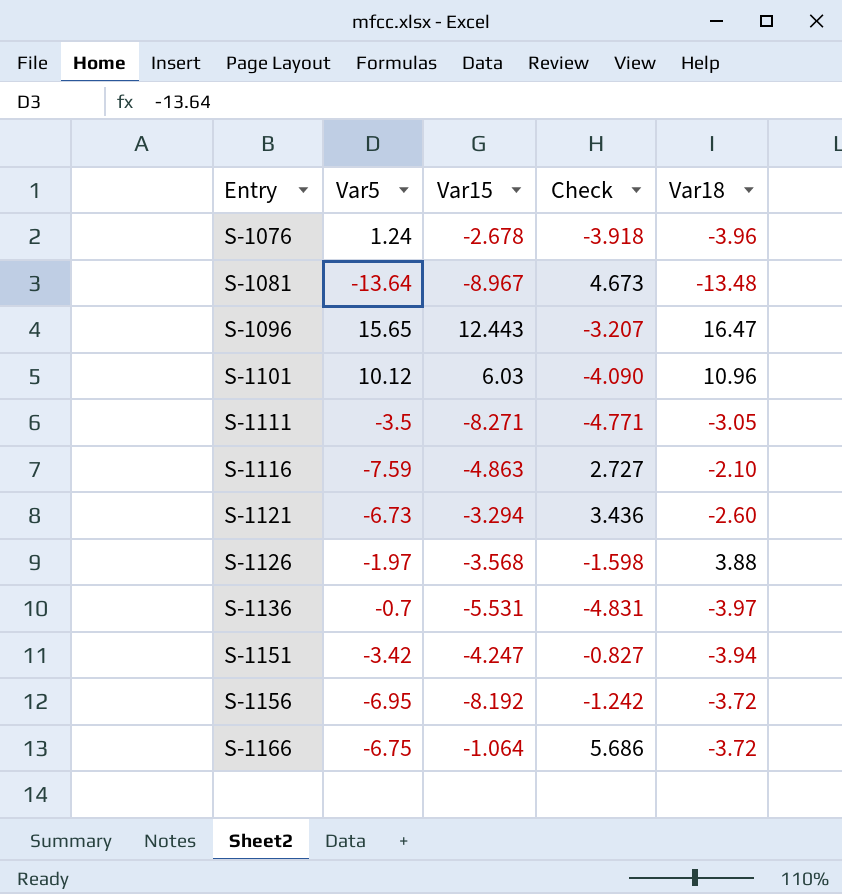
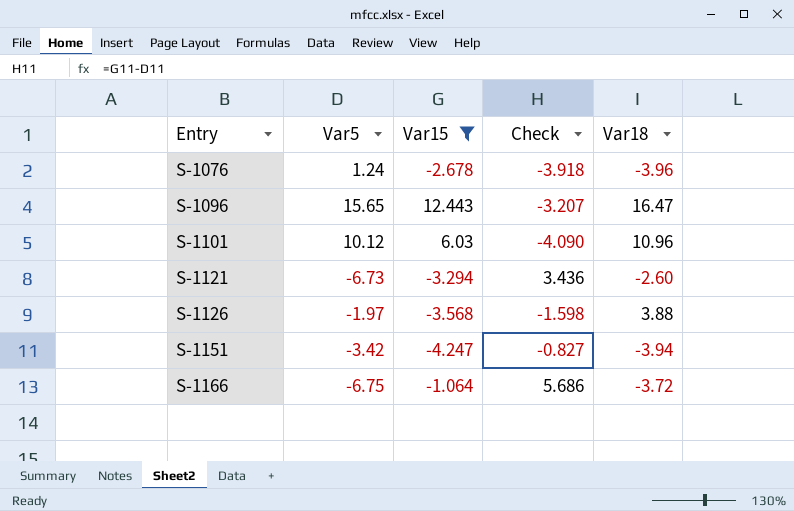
filter: none -> Var15 >= -4.247

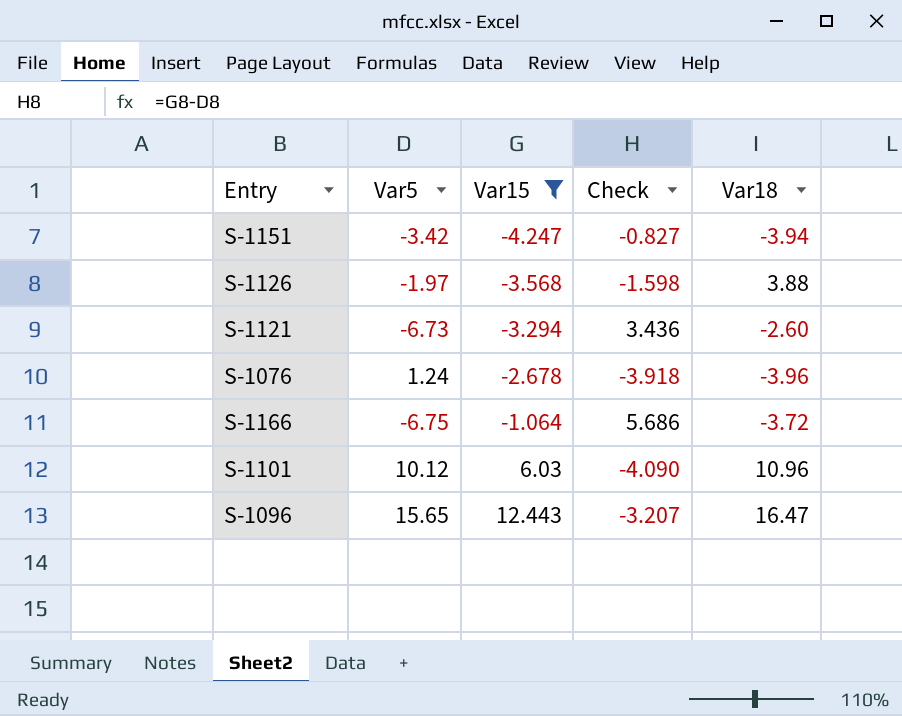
row order: Entry ascending -> Var15 ascending

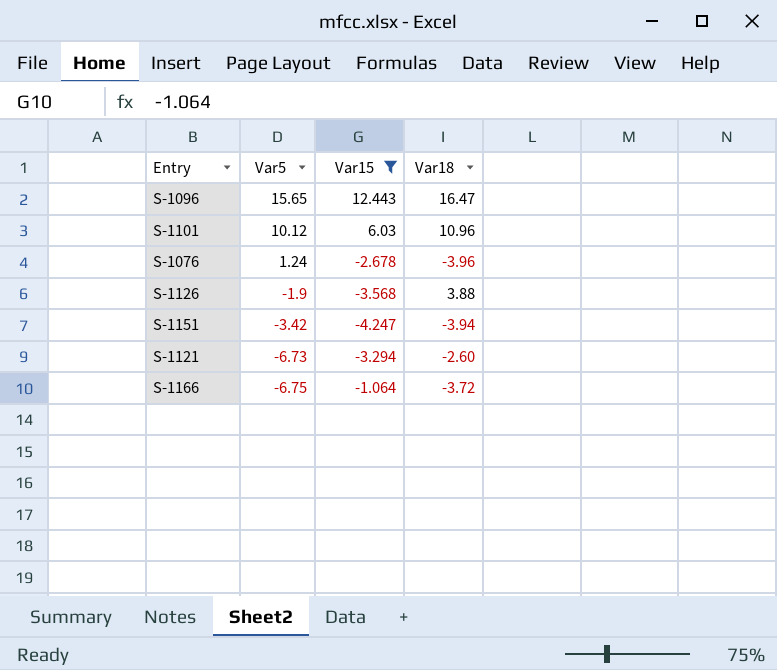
row order: Var15 ascending -> Var5 descending
column Check | formula: [Var15] - [Var5] -> none
S-1126 | Var5: -1.97 -> -1.9

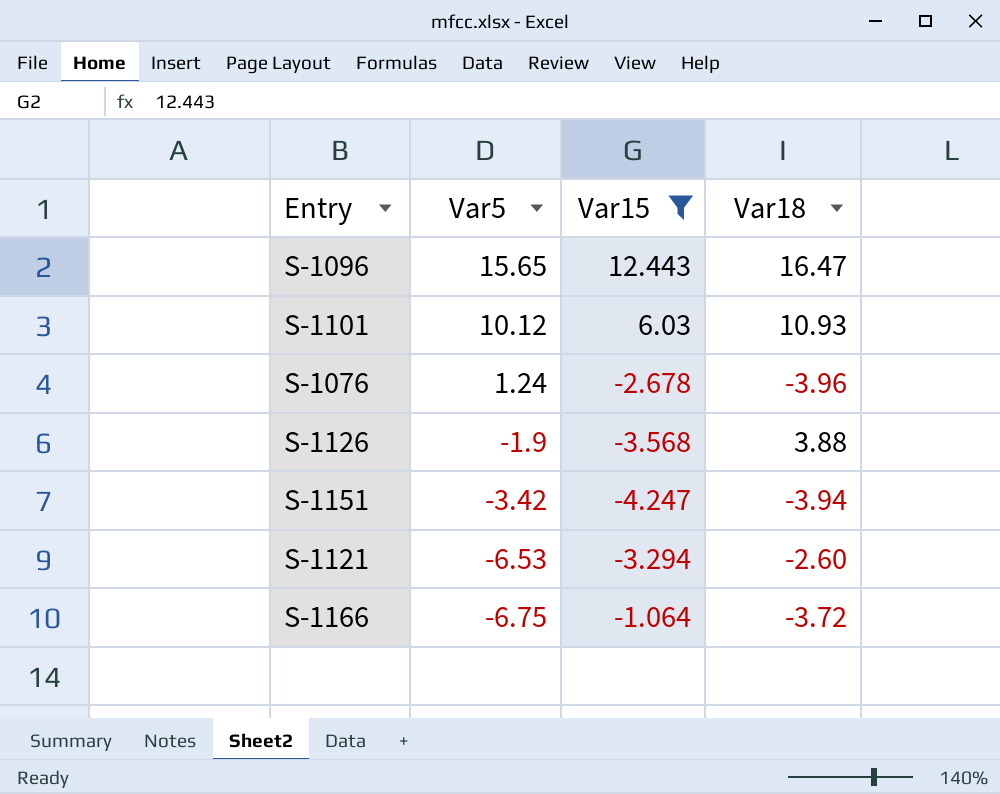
S-1101 | Var18: 10.96 -> 10.93
S-1121 | Var5: -6.73 -> -6.53

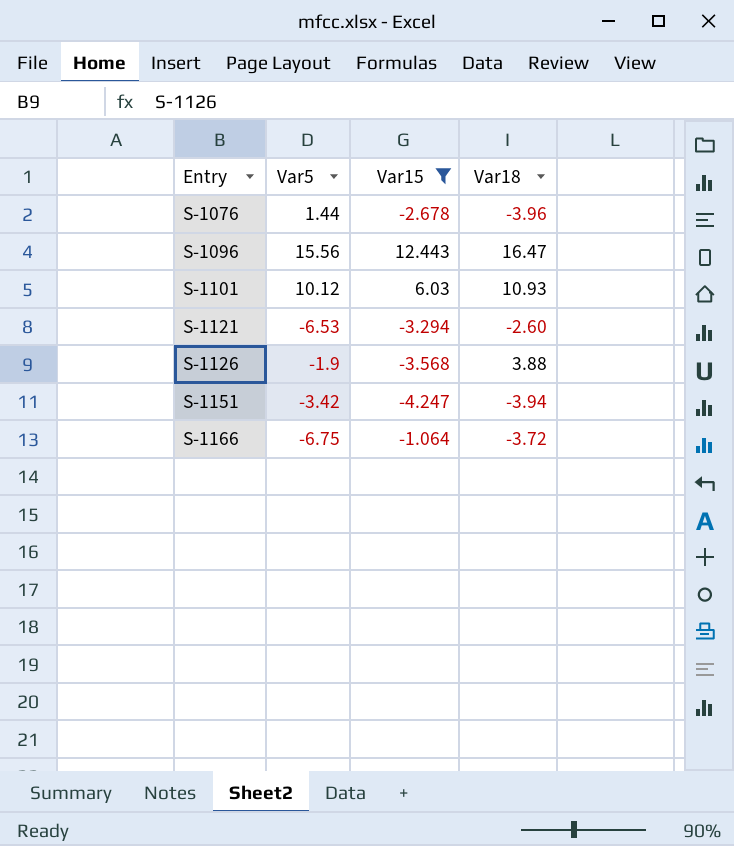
row order: Var5 descending -> Entry ascending
S-1076 | Var5: 1.24 -> 1.44
S-1096 | Var5: 15.65 -> 15.56

